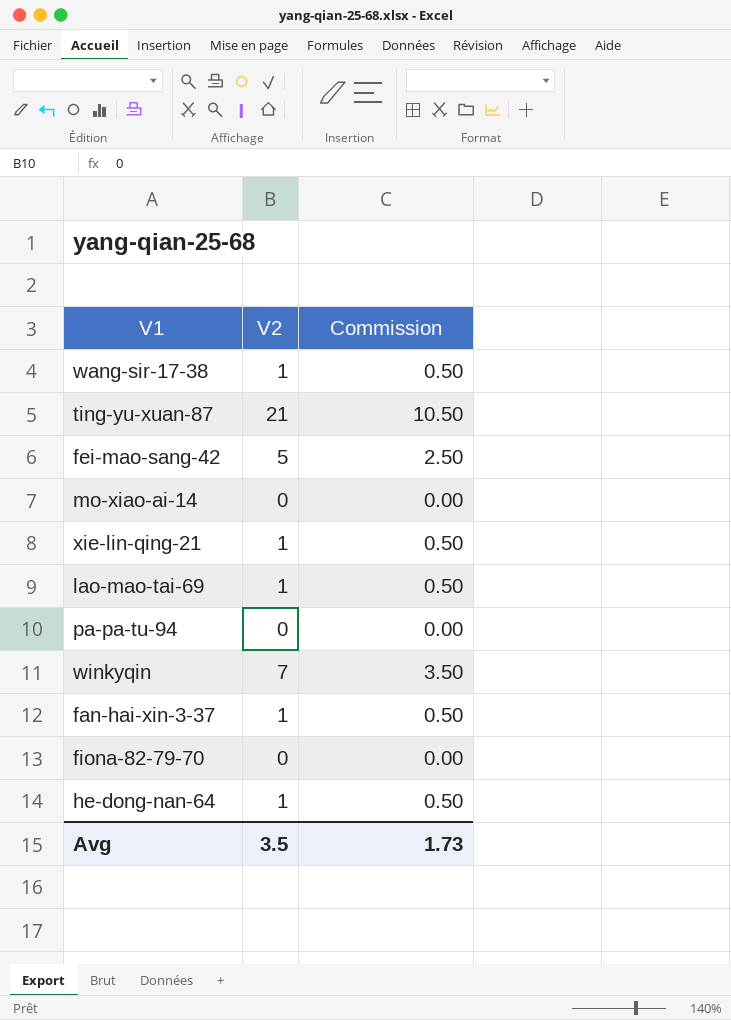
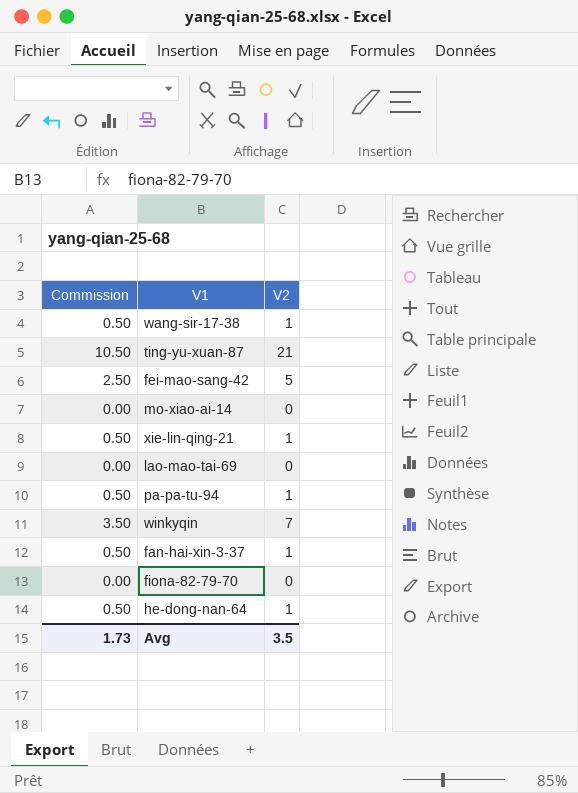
column Commission | position: 3 -> 1
lao-mao-tai-69 | Commission: 0.50 -> 0.00
lao-mao-tai-69 | V2: 1 -> 0
pa-pa-tu-94 | Commission: 0.00 -> 0.50
pa-pa-tu-94 | V2: 0 -> 1

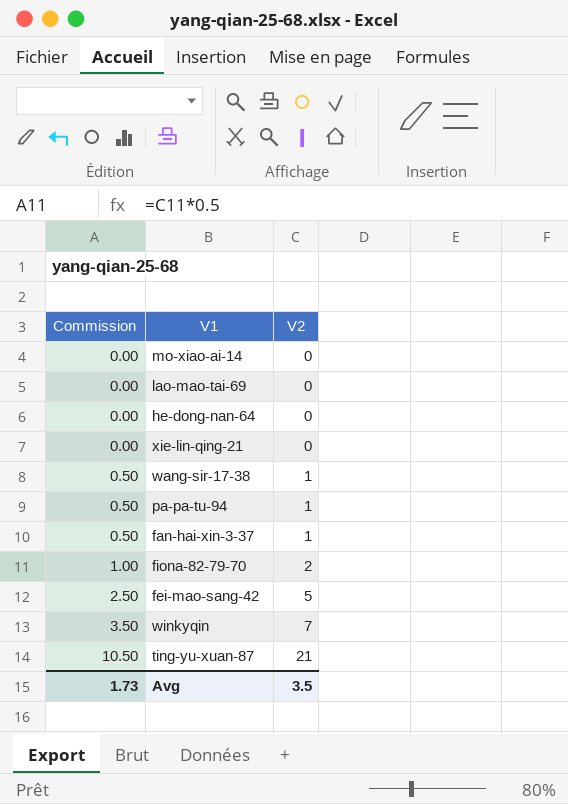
row order: none -> Commission ascending
he-dong-nan-64 | Commission: 0.50 -> 0.00
he-dong-nan-64 | V2: 1 -> 0
xie-lin-qing-21 | Commission: 0.50 -> 0.00
xie-lin-qing-21 | V2: 1 -> 0
fiona-82-79-70 | Commission: 0.00 -> 1.00
fiona-82-79-70 | V2: 0 -> 2

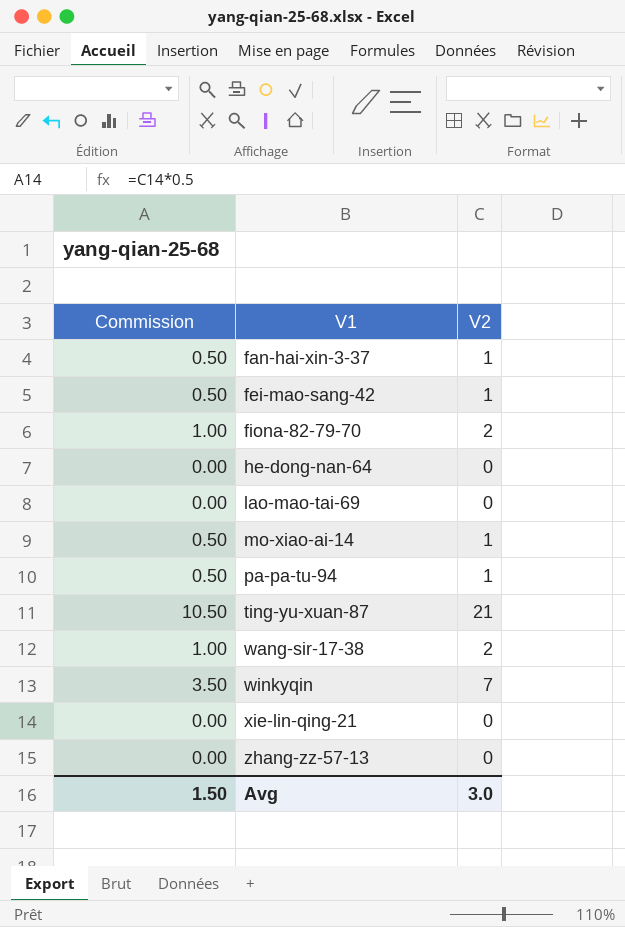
row order: Commission ascending -> V1 ascending
fei-mao-sang-42 | Commission: 2.50 -> 0.50
fei-mao-sang-42 | V2: 5 -> 1
mo-xiao-ai-14 | Commission: 0.00 -> 0.50
mo-xiao-ai-14 | V2: 0 -> 1
wang-sir-17-38 | Commission: 0.50 -> 1.00
wang-sir-17-38 | V2: 1 -> 2
row zhang-zz-57-13: none -> 0.00 | 0
Avg | Commission: 1.73 -> 1.50
Avg | V2: 3.5 -> 3.0

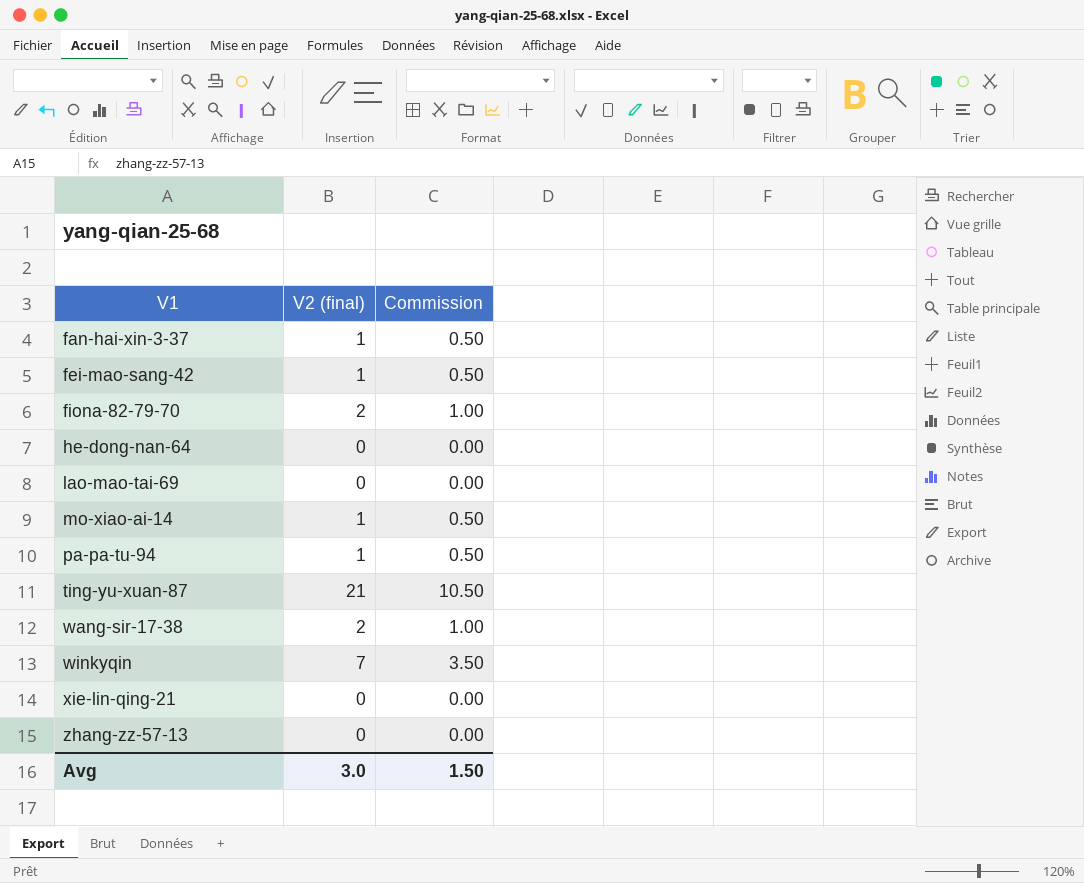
column name: V2 -> V2 (final)
column Commission | position: 1 -> 3

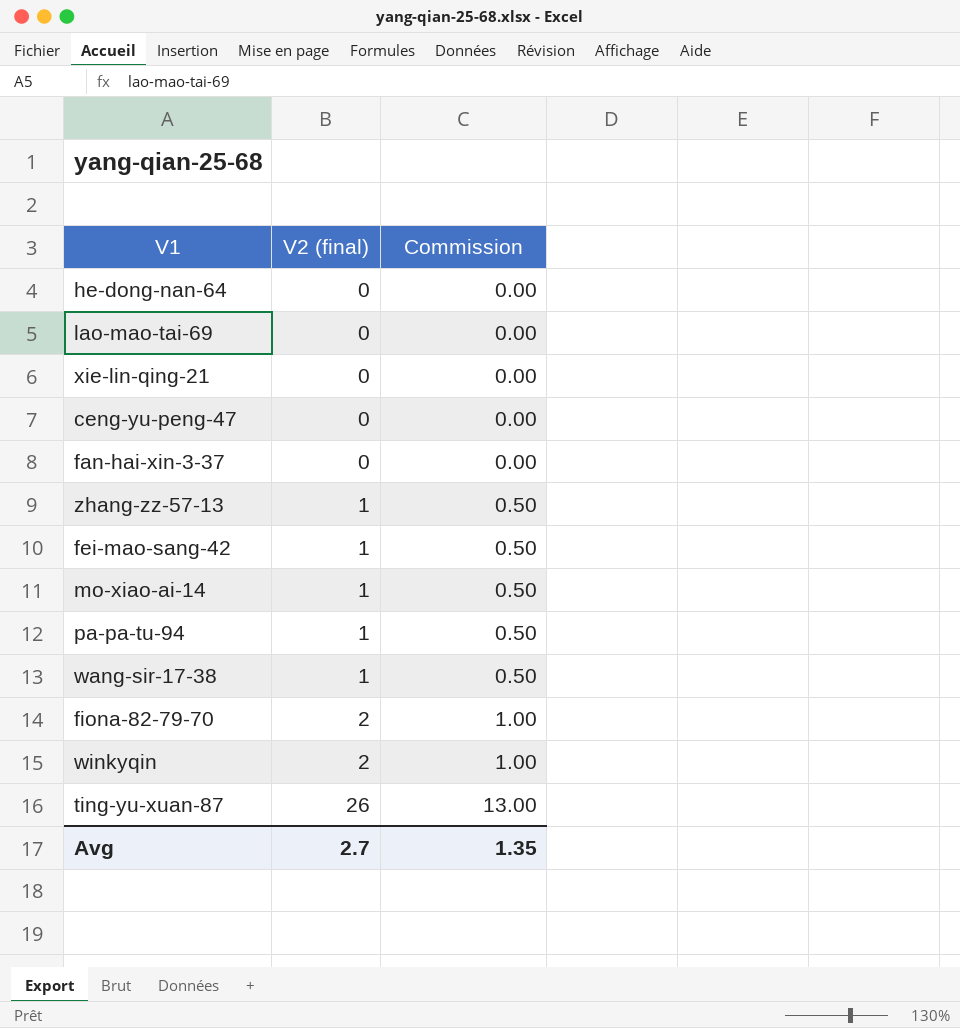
row order: V1 ascending -> V2 (final) ascending
row ceng-yu-peng-47: none -> 0 | 0.00
fan-hai-xin-3-37 | V2 (final): 1 -> 0
fan-hai-xin-3-37 | Commission: 0.50 -> 0.00
zhang-zz-57-13 | V2 (final): 0 -> 1
zhang-zz-57-13 | Commission: 0.00 -> 0.50
wang-sir-17-38 | V2 (final): 2 -> 1
wang-sir-17-38 | Commission: 1.00 -> 0.50
winkyqin | V2 (final): 7 -> 2
winkyqin | Commission: 3.50 -> 1.00
ting-yu-xuan-87 | V2 (final): 21 -> 26
ting-yu-xuan-87 | Commission: 10.50 -> 13.00
Avg | V2 (final): 3.0 -> 2.7
Avg | Commission: 1.50 -> 1.35

